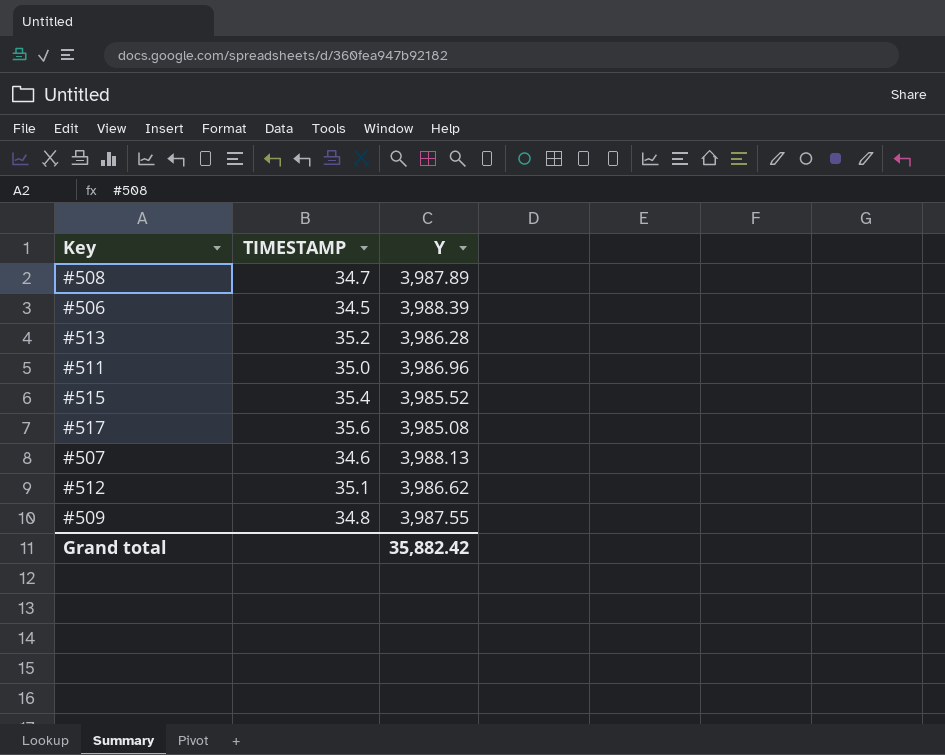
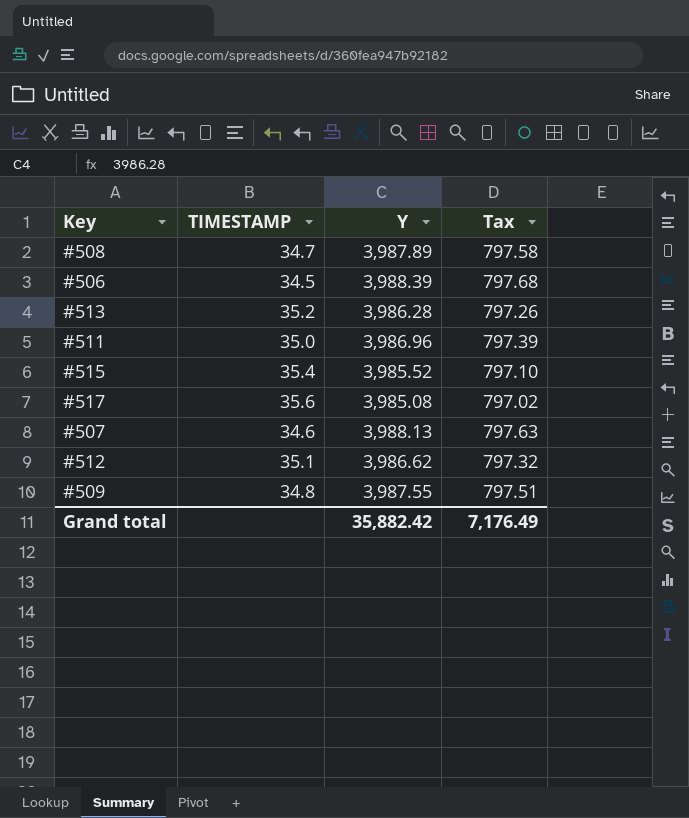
column Tax | formula: none -> [Y] * 0.2

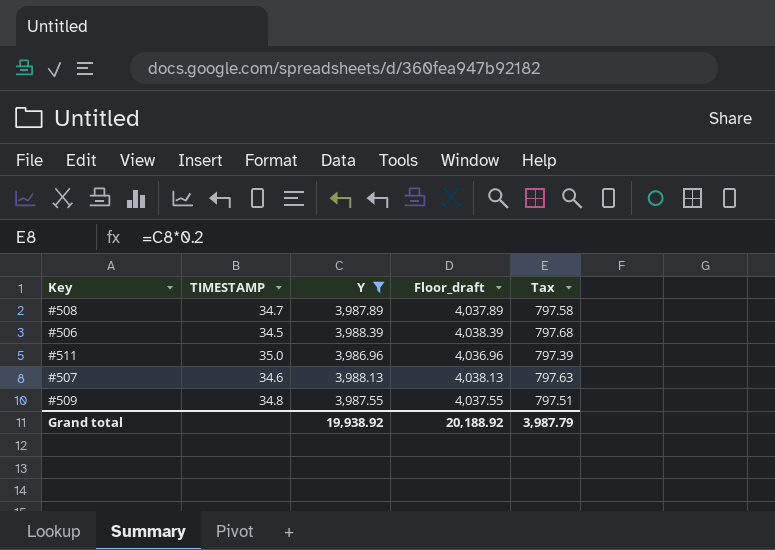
filter: none -> Y >= 3,986.96
column Floor_draft | formula: none -> [Y] + 50
Grand total | Y: 35,882.42 -> 19,938.92
Grand total | Tax: 7,176.49 -> 3,987.79

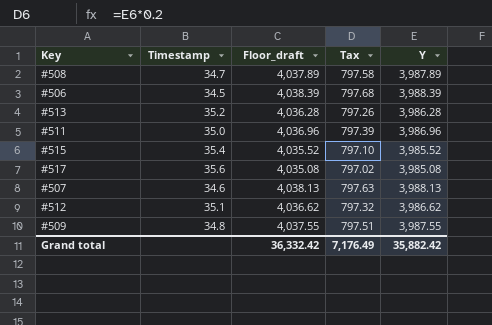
filter: Y >= 3,986.96 -> none
column name: TIMESTAMP -> Timestamp
column Y | position: 3 -> 5
Grand total | Floor_draft: 20,188.92 -> 36,332.42
Grand total | Tax: 3,987.79 -> 7,176.49
Grand total | Y: 19,938.92 -> 35,882.42

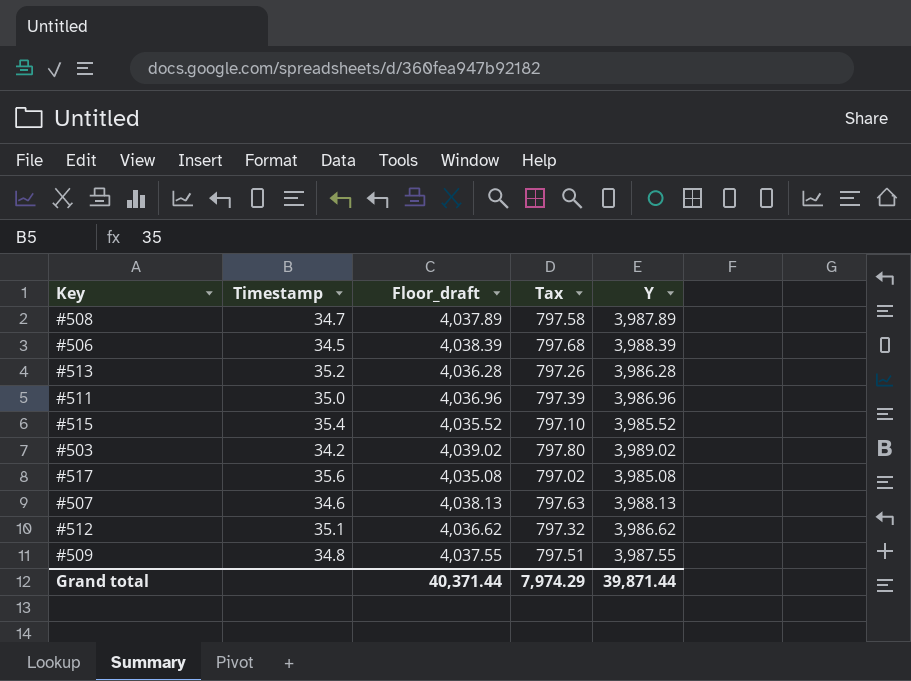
row #503: none -> 34.2 | 4,039.02 | 797.80 | 3,989.02
Grand total | Floor_draft: 36,332.42 -> 40,371.44
Grand total | Tax: 7,176.49 -> 7,974.29
Grand total | Y: 35,882.42 -> 39,871.44

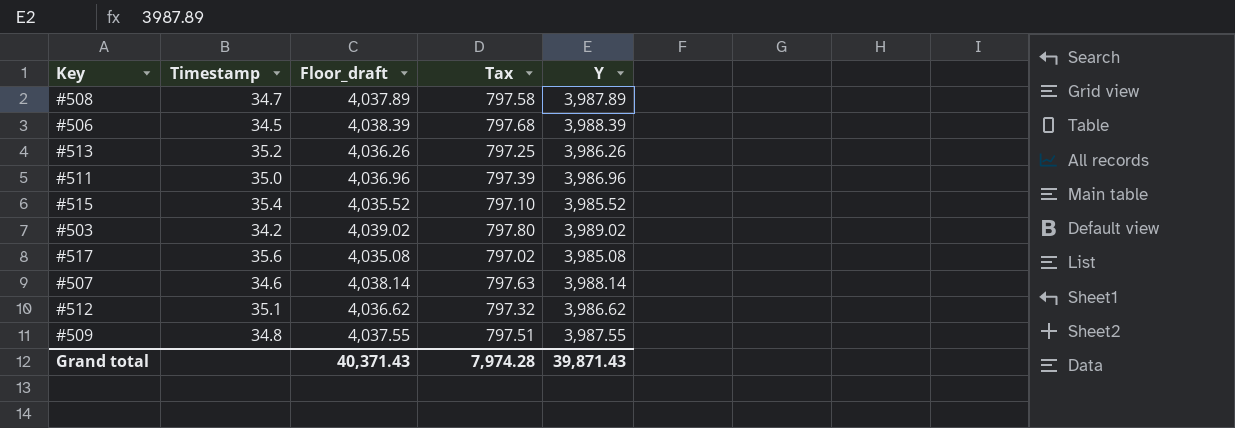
#513 | Floor_draft: 4,036.28 -> 4,036.26
#513 | Tax: 797.26 -> 797.25
#513 | Y: 3,986.28 -> 3,986.26
#507 | Floor_draft: 4,038.13 -> 4,038.14
#507 | Y: 3,988.13 -> 3,988.14
Grand total | Floor_draft: 40,371.44 -> 40,371.43
Grand total | Tax: 7,974.29 -> 7,974.28
Grand total | Y: 39,871.44 -> 39,871.43

